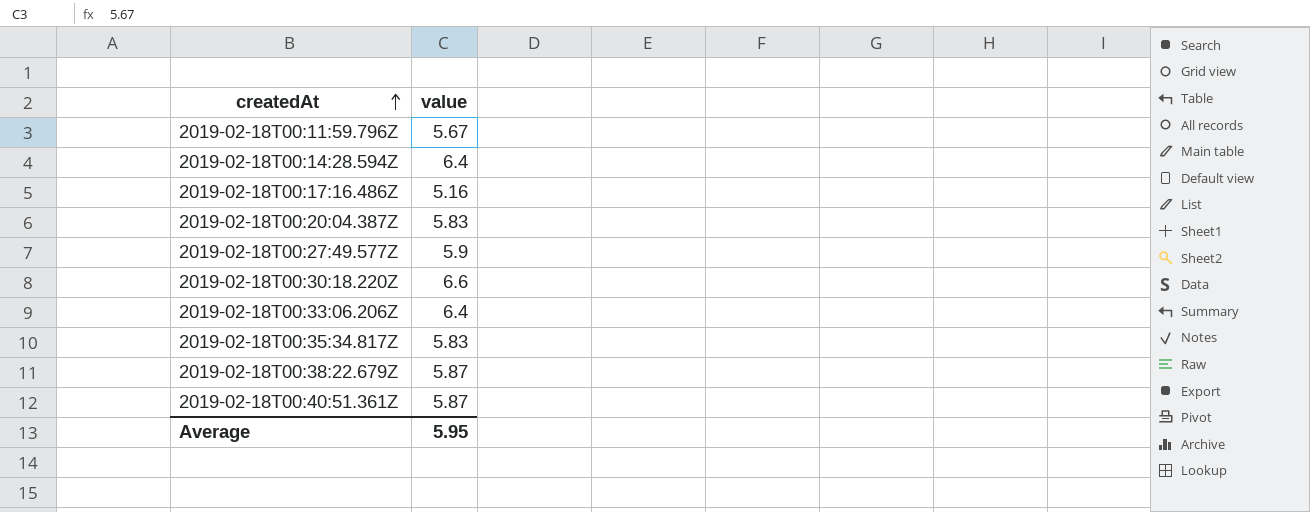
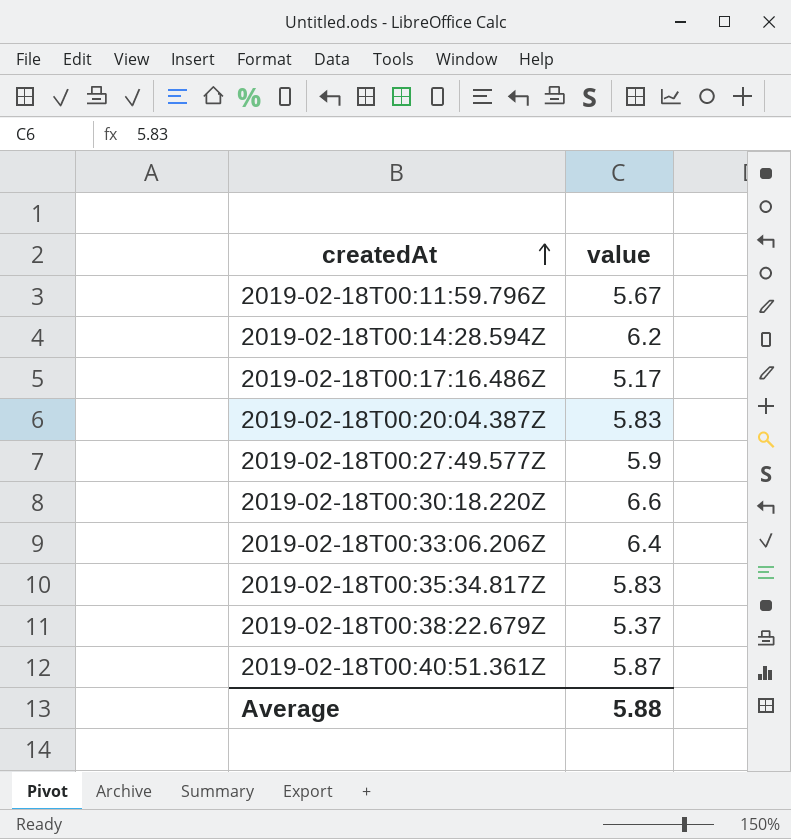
2019-02-18T00:14:28.594Z | value: 6.4 -> 6.2
2019-02-18T00:17:16.486Z | value: 5.16 -> 5.17
2019-02-18T00:38:22.679Z | value: 5.87 -> 5.37
Average | value: 5.95 -> 5.88

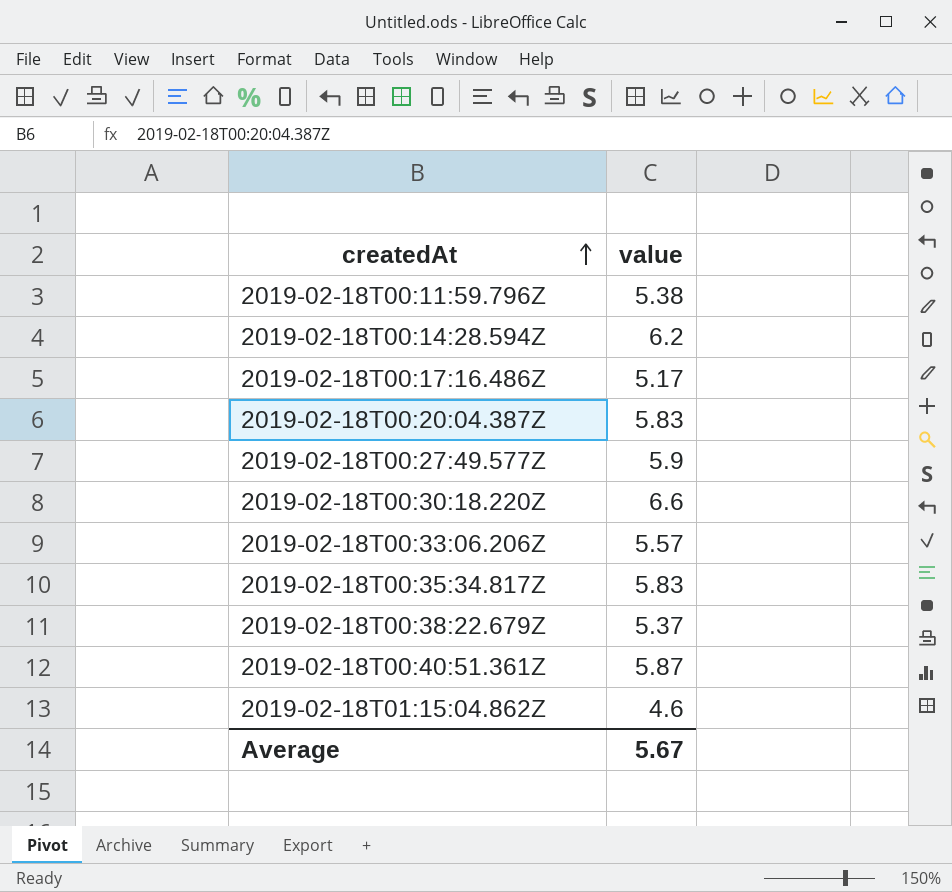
2019-02-18T00:11:59.796Z | value: 5.67 -> 5.38
2019-02-18T00:33:06.206Z | value: 6.4 -> 5.57
row 2019-02-18T01:15:04.862Z: none -> 4.6
Average | value: 5.88 -> 5.67

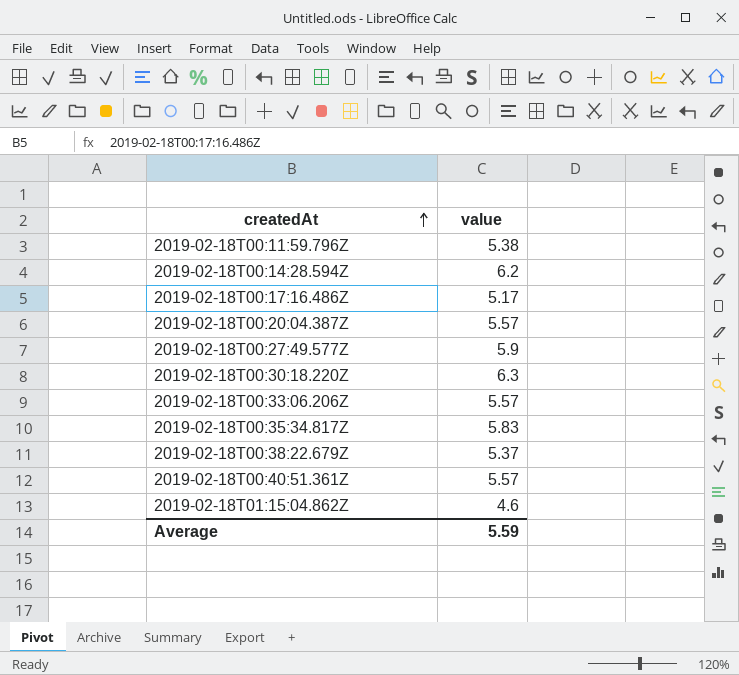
2019-02-18T00:20:04.387Z | value: 5.83 -> 5.57
2019-02-18T00:30:18.220Z | value: 6.6 -> 6.3
2019-02-18T00:40:51.361Z | value: 5.87 -> 5.57
Average | value: 5.67 -> 5.59

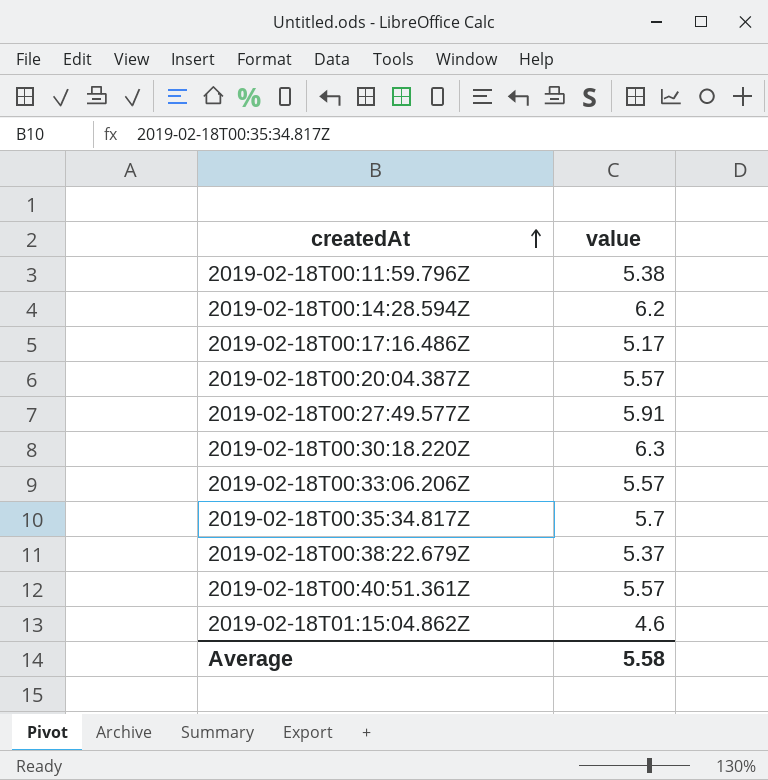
2019-02-18T00:27:49.577Z | value: 5.9 -> 5.91
2019-02-18T00:35:34.817Z | value: 5.83 -> 5.7
Average | value: 5.59 -> 5.58

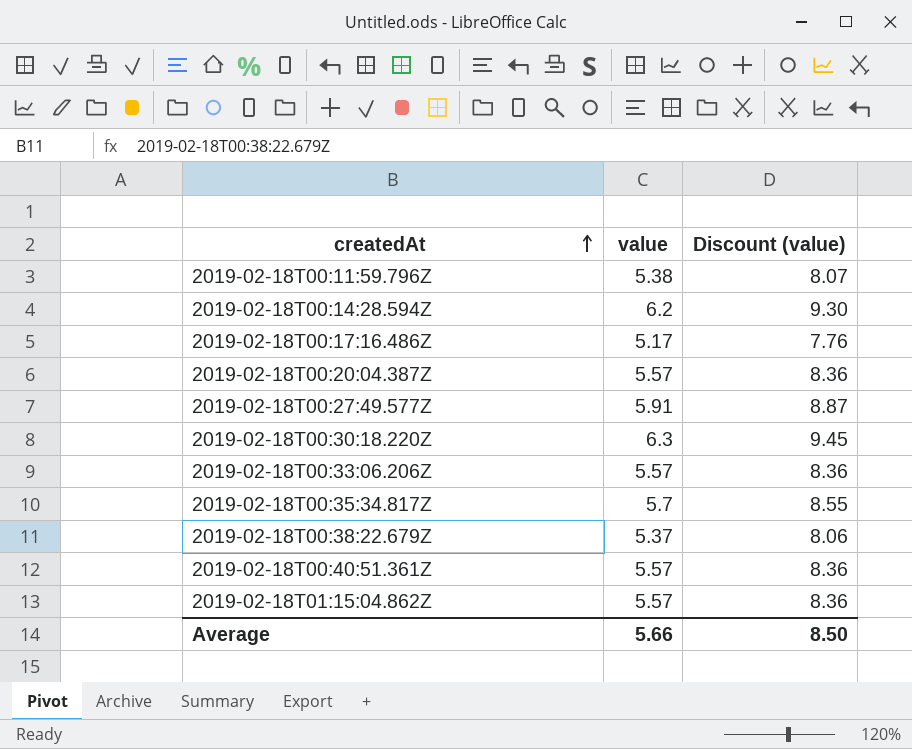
column Discount (value) | formula: none -> [value] * 1.5
2019-02-18T01:15:04.862Z | value: 4.6 -> 5.57
Average | value: 5.58 -> 5.66

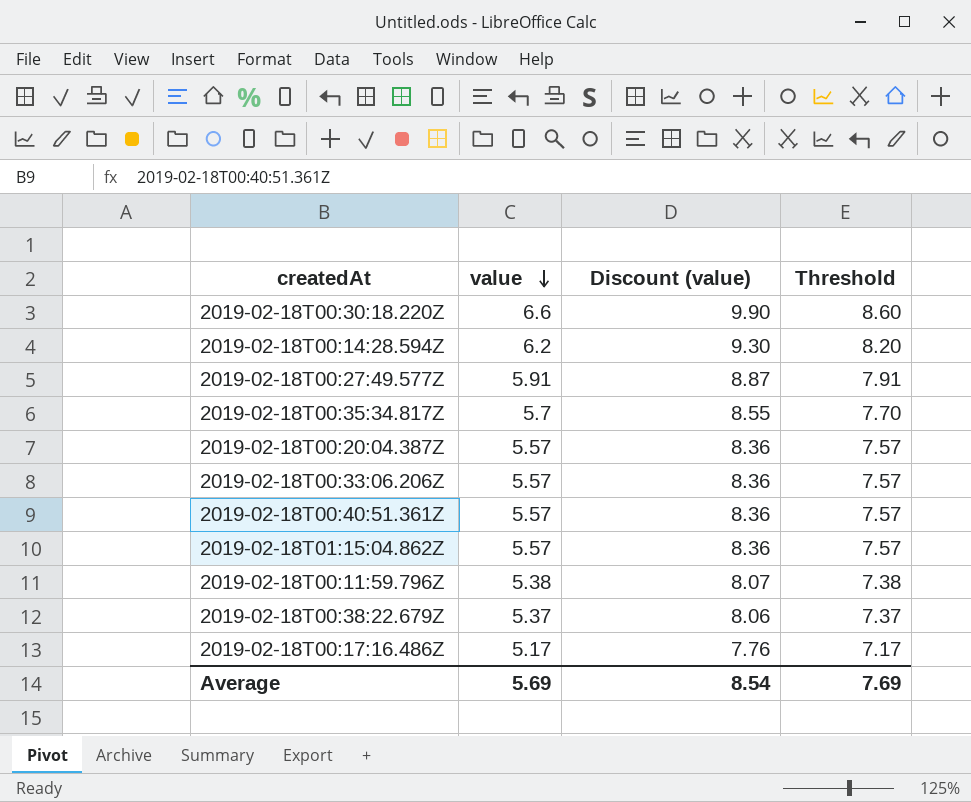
row order: createdAt ascending -> value descending
column Threshold | formula: none -> [value] + 2
2019-02-18T00:30:18.220Z | value: 6.3 -> 6.6
2019-02-18T00:30:18.220Z | Discount (value): 9.45 -> 9.90
Average | value: 5.66 -> 5.69
Average | Discount (value): 8.50 -> 8.54

